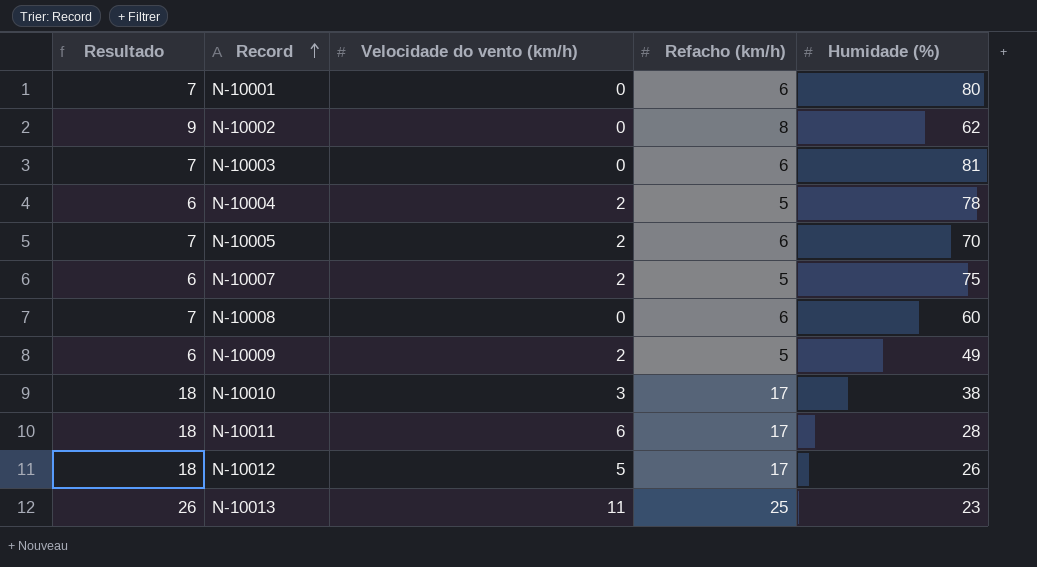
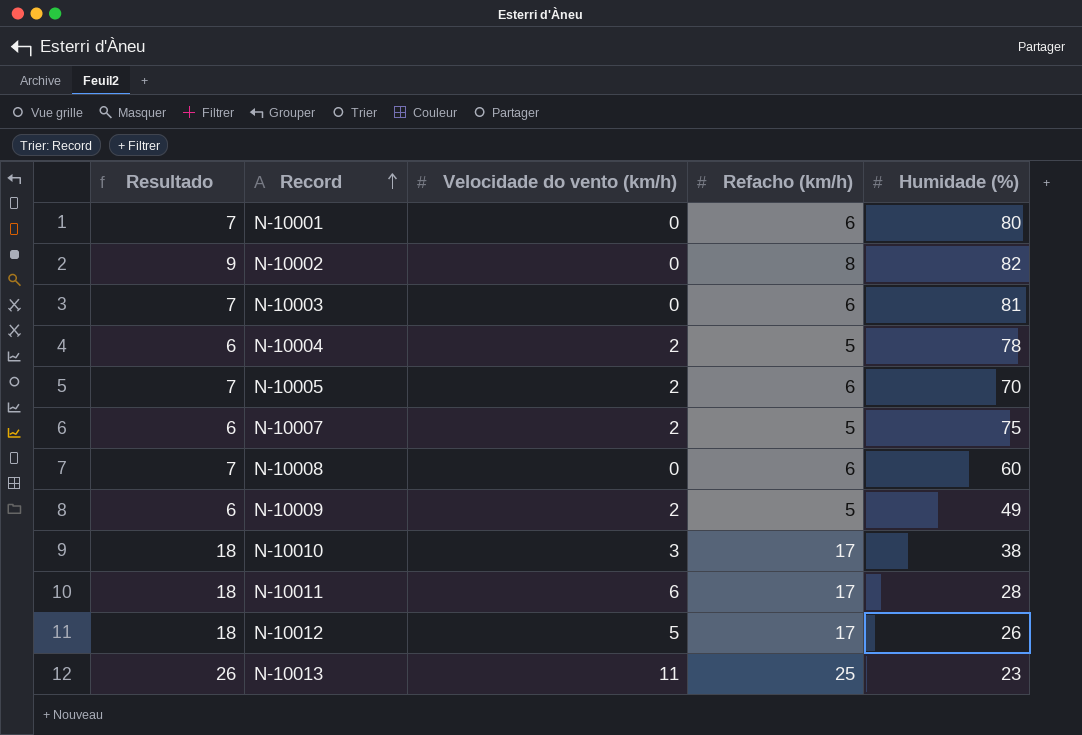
N-10002 | Humidade (%): 62 -> 82

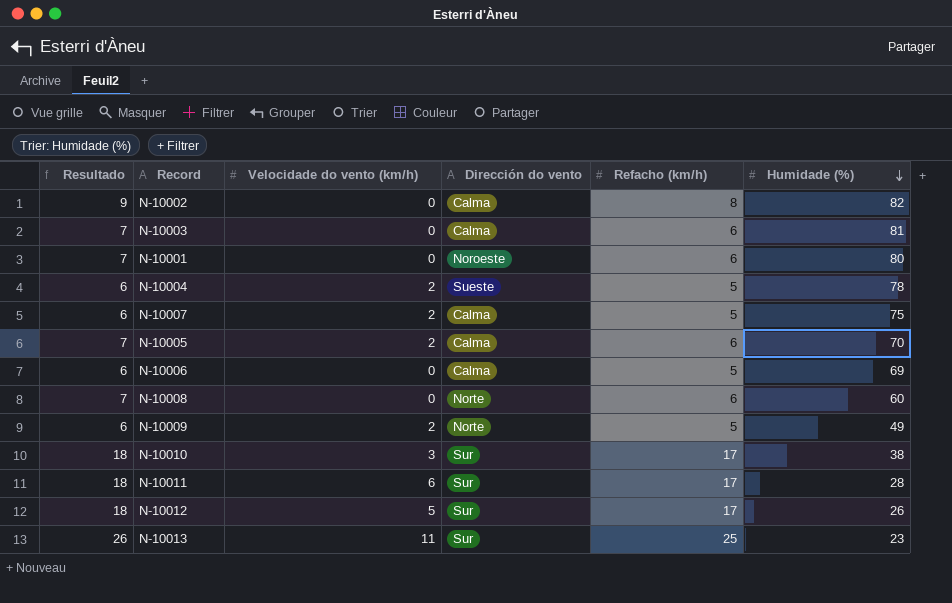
row order: Record ascending -> Humidade (%) descending
column Dirección do vento | position: none -> 4
row N-10006: none -> 6 | 0 | Calma | 5 | 69

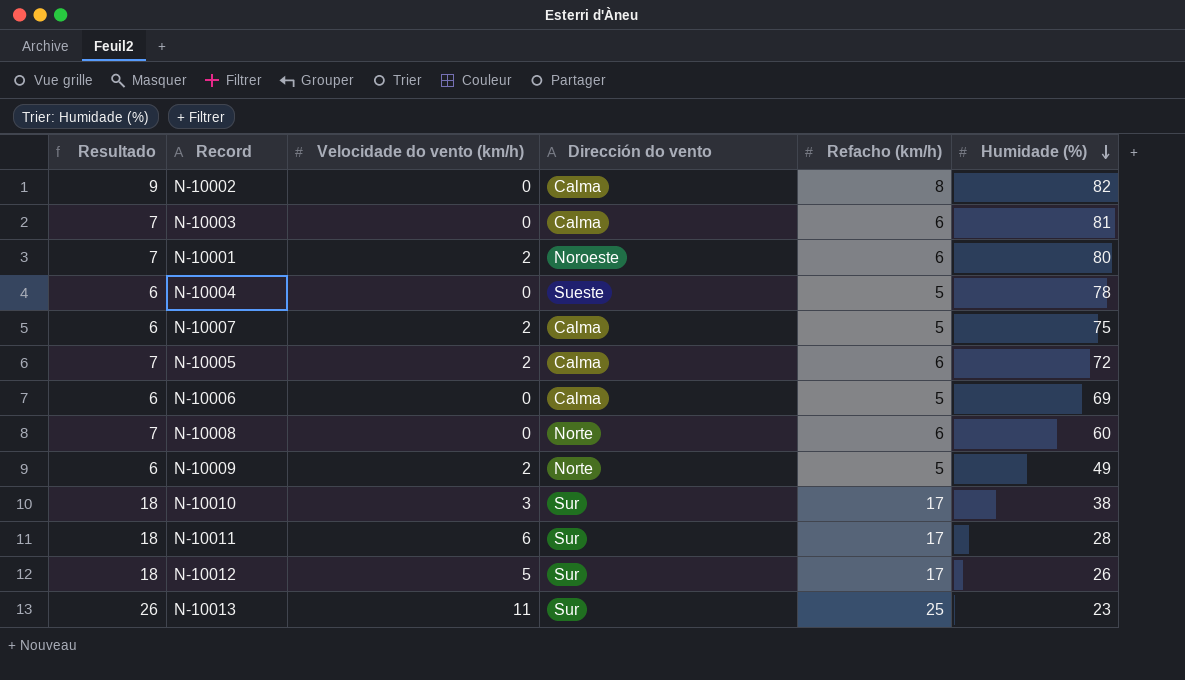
N-10001 | Velocidade do vento (km/h): 0 -> 2
N-10004 | Velocidade do vento (km/h): 2 -> 0
N-10005 | Humidade (%): 70 -> 72

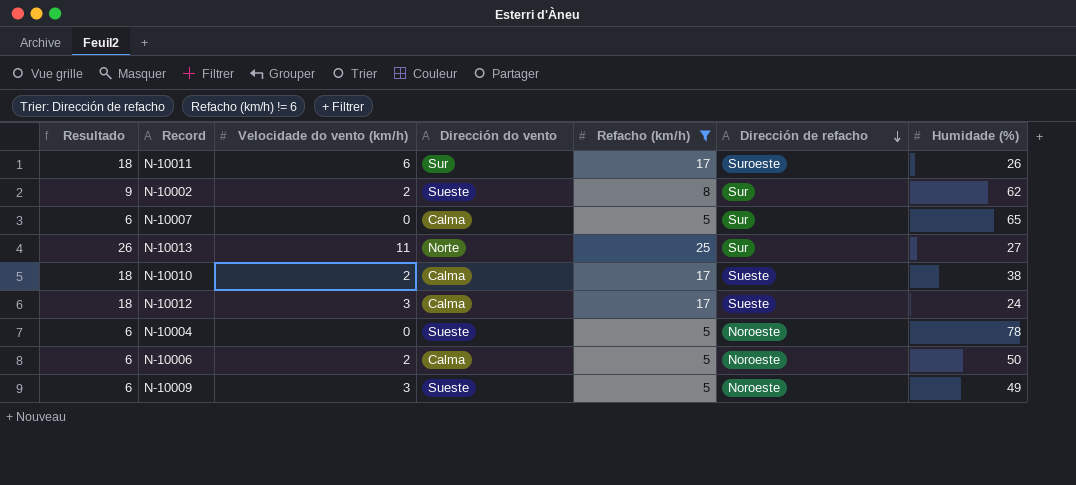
filter: none -> Refacho (km/h) != 6
row order: Humidade (%) descending -> Dirección de refacho descending
column Dirección de refacho | position: none -> 6
N-10011 | Humidade (%): 28 -> 26
N-10002 | Velocidade do vento (km/h): 0 -> 2
N-10002 | Dirección do vento: Calma -> Sueste
N-10002 | Humidade (%): 82 -> 62
N-10007 | Velocidade do vento (km/h): 2 -> 0
N-10007 | Humidade (%): 75 -> 65
N-10013 | Dirección do vento: Sur -> Norte
N-10013 | Humidade (%): 23 -> 27
N-10010 | Velocidade do vento (km/h): 3 -> 2
N-10010 | Dirección do vento: Sur -> Calma
N-10012 | Velocidade do vento (km/h): 5 -> 3
N-10012 | Dirección do vento: Sur -> Calma
N-10012 | Humidade (%): 26 -> 24
N-10006 | Velocidade do vento (km/h): 0 -> 2
N-10006 | Humidade (%): 69 -> 50
N-10009 | Velocidade do vento (km/h): 2 -> 3
N-10009 | Dirección do vento: Norte -> Sueste

